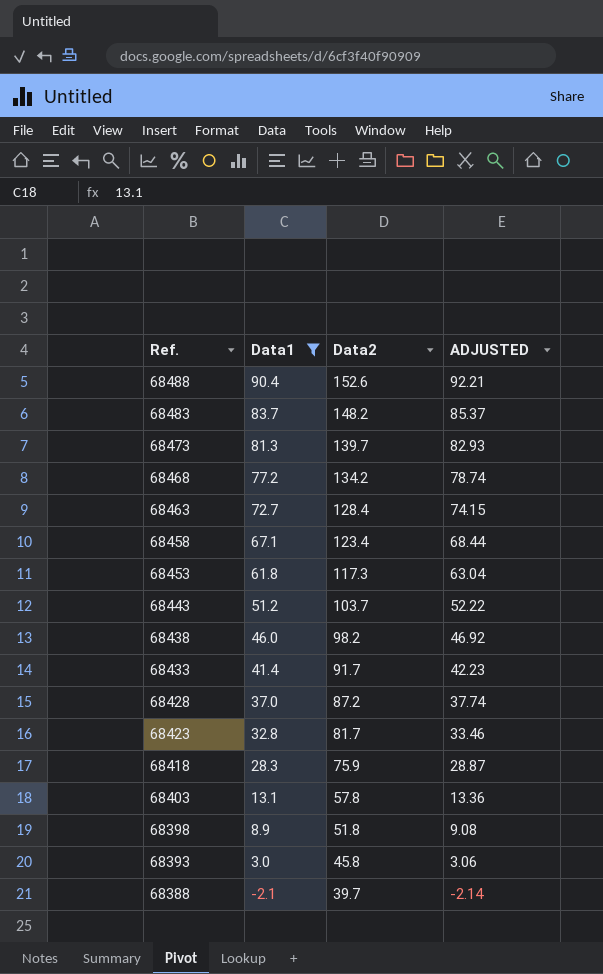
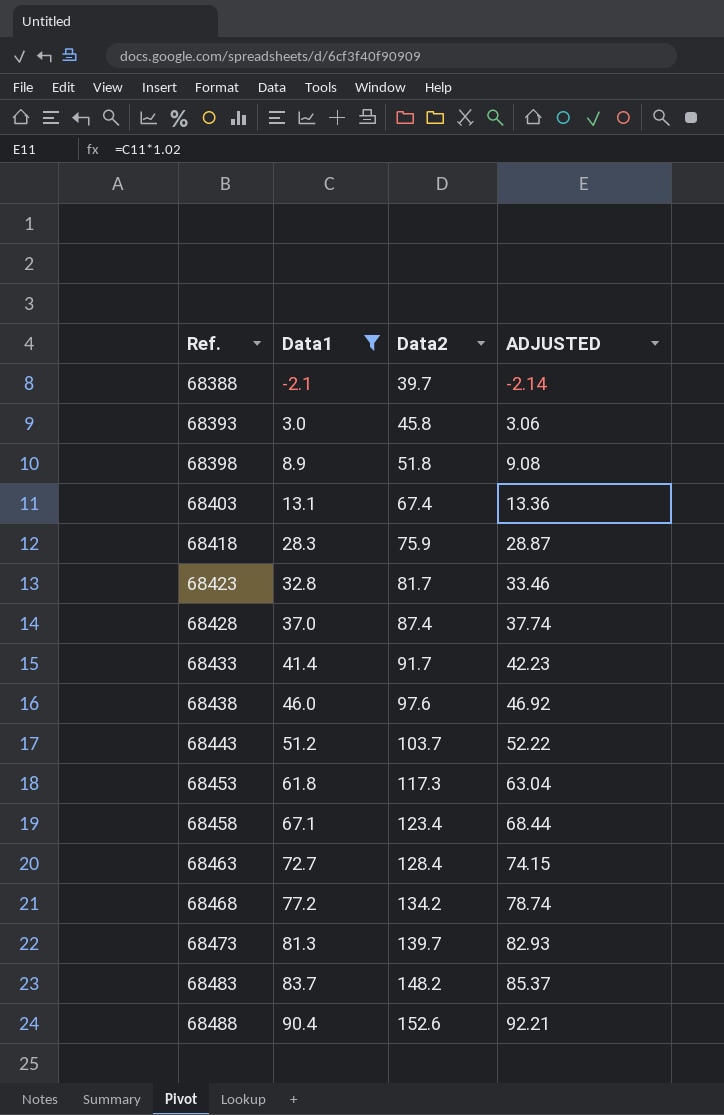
row order: Ref. descending -> Ref. ascending
68403 | Data2: 57.8 -> 67.4
68428 | Data2: 87.2 -> 87.4
68438 | Data2: 98.2 -> 97.6

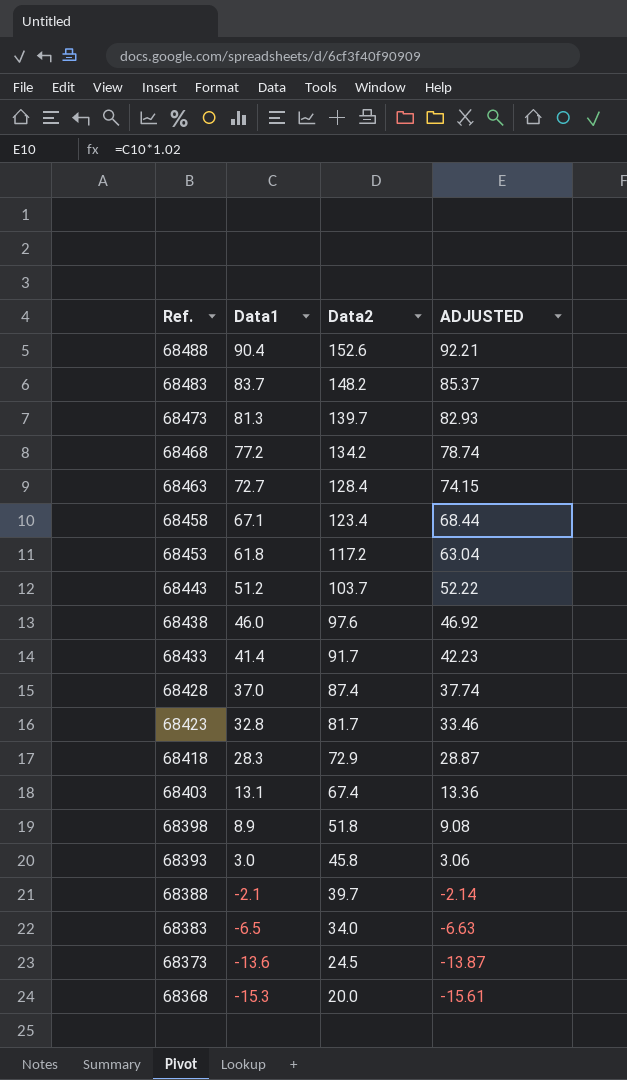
filter: Data1 >= -2.1 -> none
row order: Ref. ascending -> Ref. descending
68453 | Data2: 117.3 -> 117.2
68418 | Data2: 75.9 -> 72.9

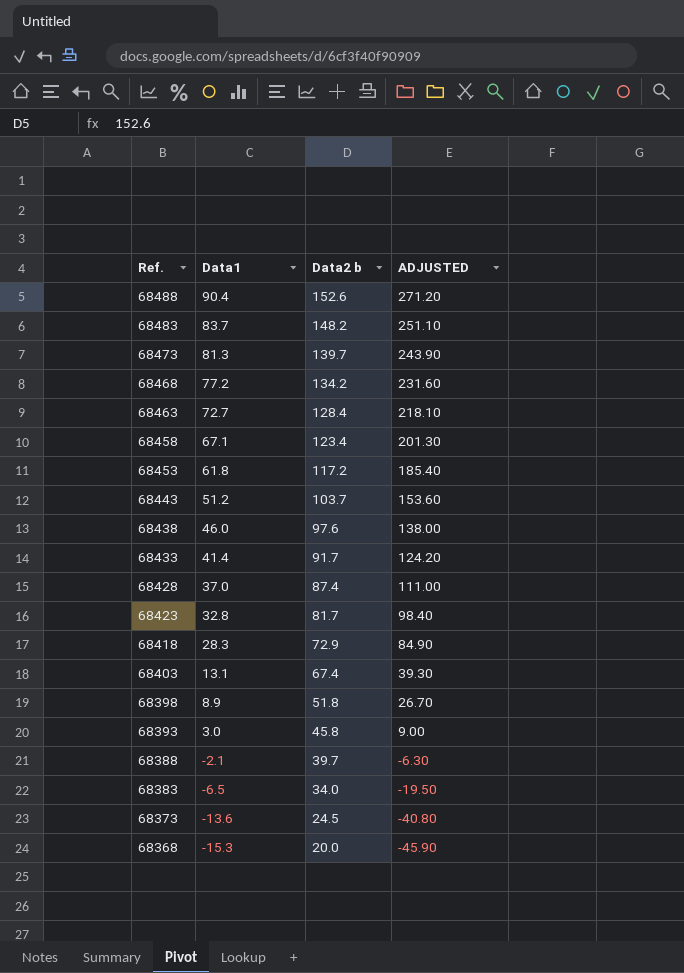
column name: Data2 -> Data2 b
column ADJUSTED | formula: [Data1] * 1.02 -> [Data1] * 3

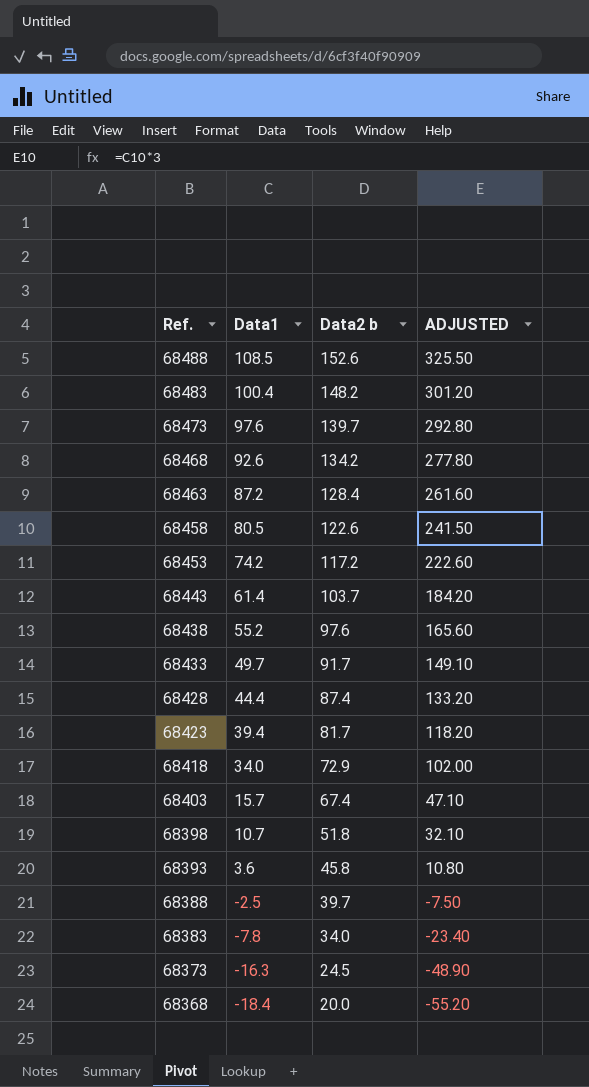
68488 | Data1: 90.4 -> 108.5
68488 | ADJUSTED: 271.20 -> 325.50
68483 | Data1: 83.7 -> 100.4
68483 | ADJUSTED: 251.10 -> 301.20
68473 | Data1: 81.3 -> 97.6
68473 | ADJUSTED: 243.90 -> 292.80
68468 | Data1: 77.2 -> 92.6
68468 | ADJUSTED: 231.60 -> 277.80
68463 | Data1: 72.7 -> 87.2
68463 | ADJUSTED: 218.10 -> 261.60
68458 | Data1: 67.1 -> 80.5
68458 | Data2 b: 123.4 -> 122.6
68458 | ADJUSTED: 201.30 -> 241.50
68453 | Data1: 61.8 -> 74.2
68453 | ADJUSTED: 185.40 -> 222.60
68443 | Data1: 51.2 -> 61.4
68443 | ADJUSTED: 153.60 -> 184.20
68438 | Data1: 46.0 -> 55.2
68438 | ADJUSTED: 138.00 -> 165.60
68433 | Data1: 41.4 -> 49.7
68433 | ADJUSTED: 124.20 -> 149.10
68428 | Data1: 37.0 -> 44.4
68428 | ADJUSTED: 111.00 -> 133.20
68423 | Data1: 32.8 -> 39.4
68423 | ADJUSTED: 98.40 -> 118.20
68418 | Data1: 28.3 -> 34.0
68418 | ADJUSTED: 84.90 -> 102.00
68403 | Data1: 13.1 -> 15.7
68403 | ADJUSTED: 39.30 -> 47.10
68398 | Data1: 8.9 -> 10.7
68398 | ADJUSTED: 26.70 -> 32.10
68393 | Data1: 3.0 -> 3.6
68393 | ADJUSTED: 9.00 -> 10.80
68388 | Data1: -2.1 -> -2.5
68388 | ADJUSTED: -6.30 -> -7.50
68383 | Data1: -6.5 -> -7.8
68383 | ADJUSTED: -19.50 -> -23.40
68373 | Data1: -13.6 -> -16.3
68373 | ADJUSTED: -40.80 -> -48.90
68368 | Data1: -15.3 -> -18.4
68368 | ADJUSTED: -45.90 -> -55.20

